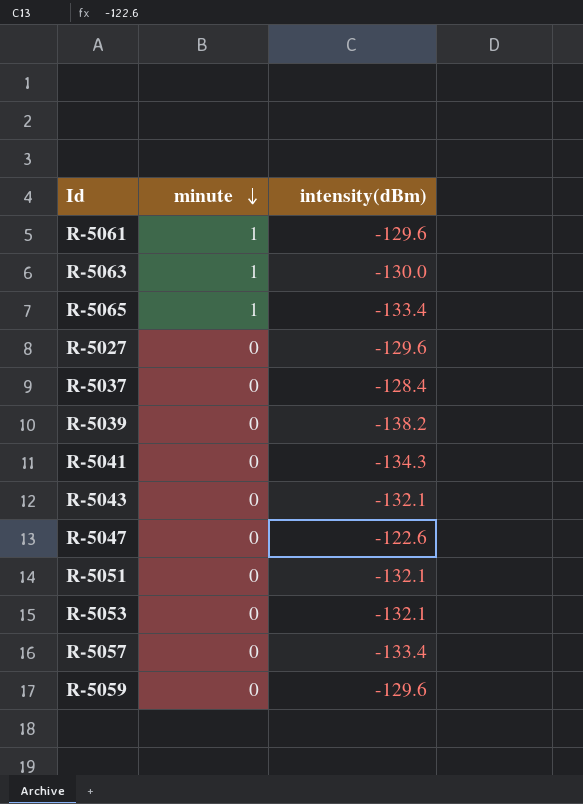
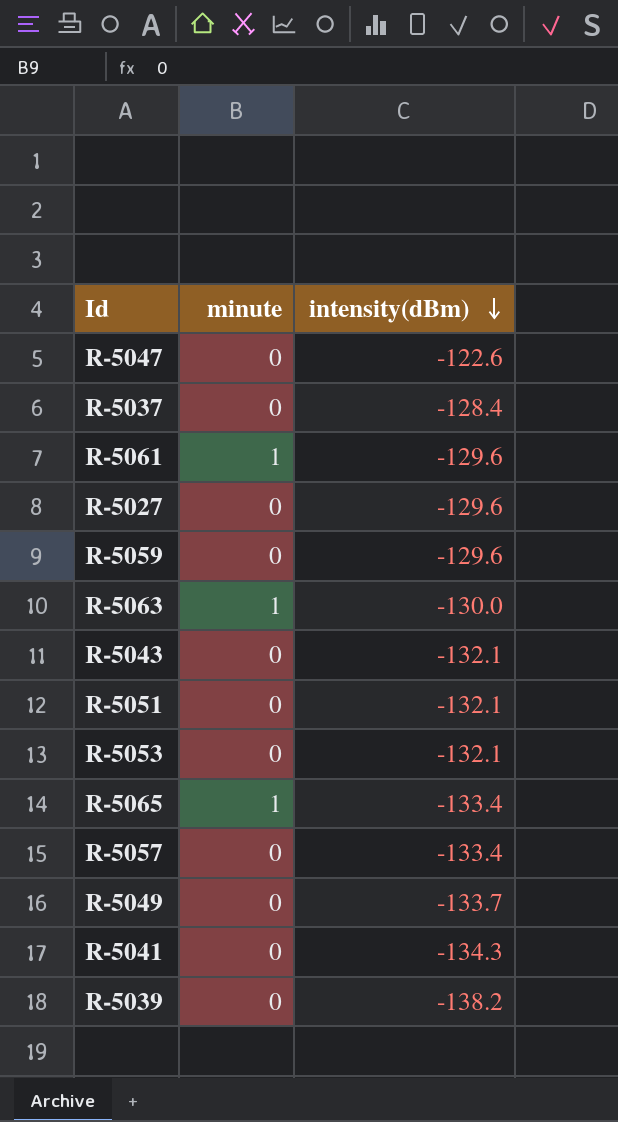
row order: minute descending -> intensity(dBm) descending
row R-5049: none -> 0 | -133.7

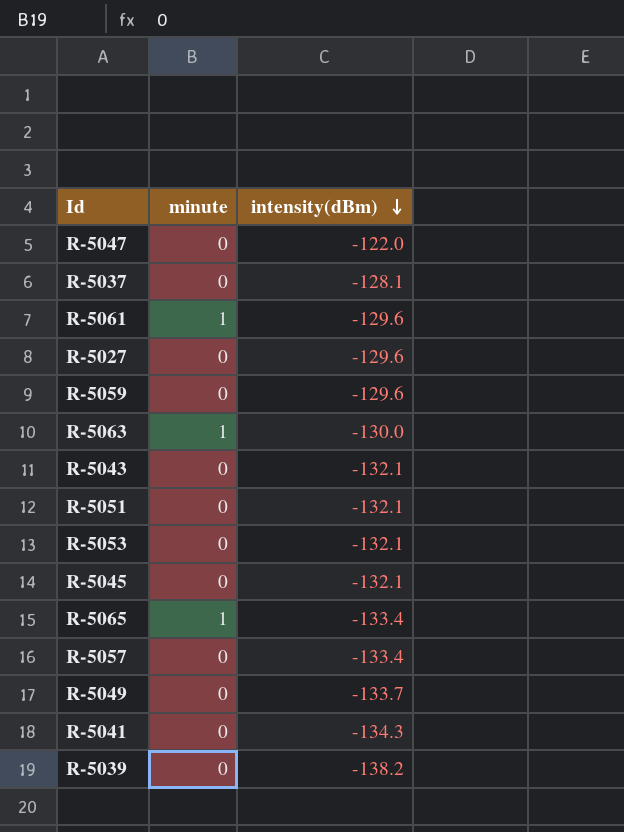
R-5047 | intensity(dBm): -122.6 -> -122.0
R-5037 | intensity(dBm): -128.4 -> -128.1
row R-5045: none -> 0 | -132.1

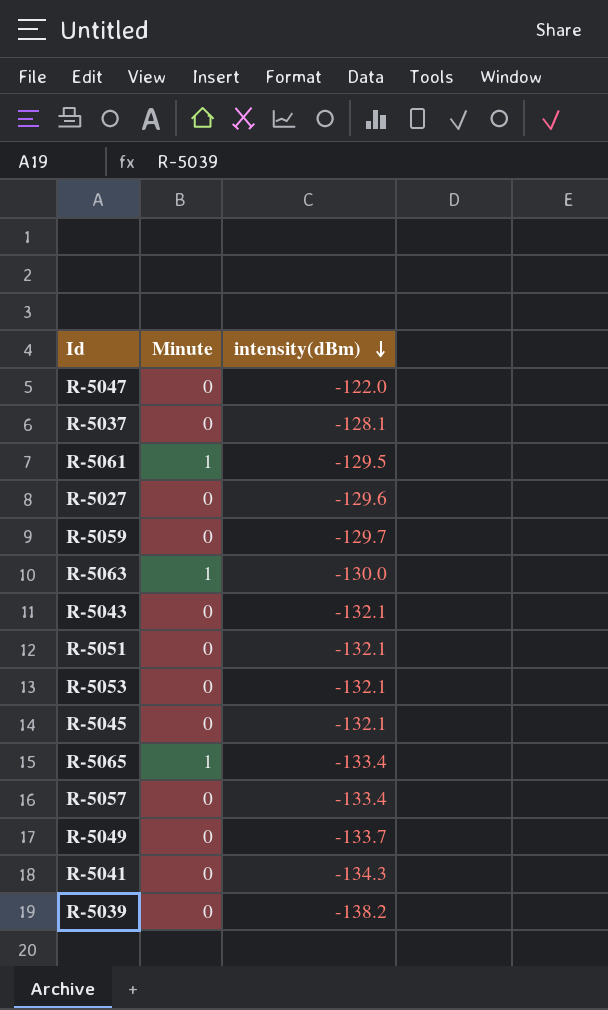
column name: minute -> Minute
R-5061 | intensity(dBm): -129.6 -> -129.5
R-5059 | intensity(dBm): -129.6 -> -129.7

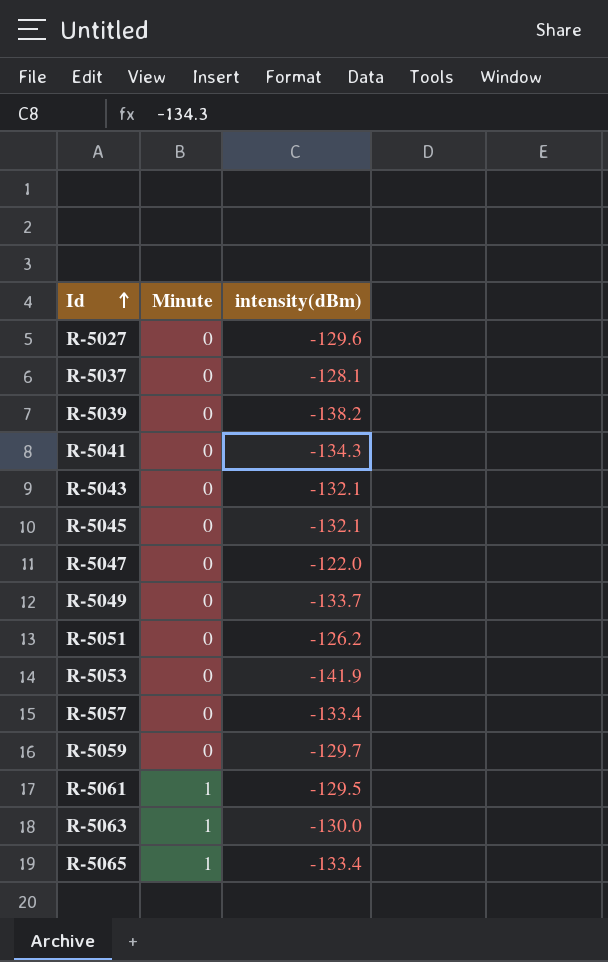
row order: intensity(dBm) descending -> Id ascending
R-5051 | intensity(dBm): -132.1 -> -126.2
R-5053 | intensity(dBm): -132.1 -> -141.9

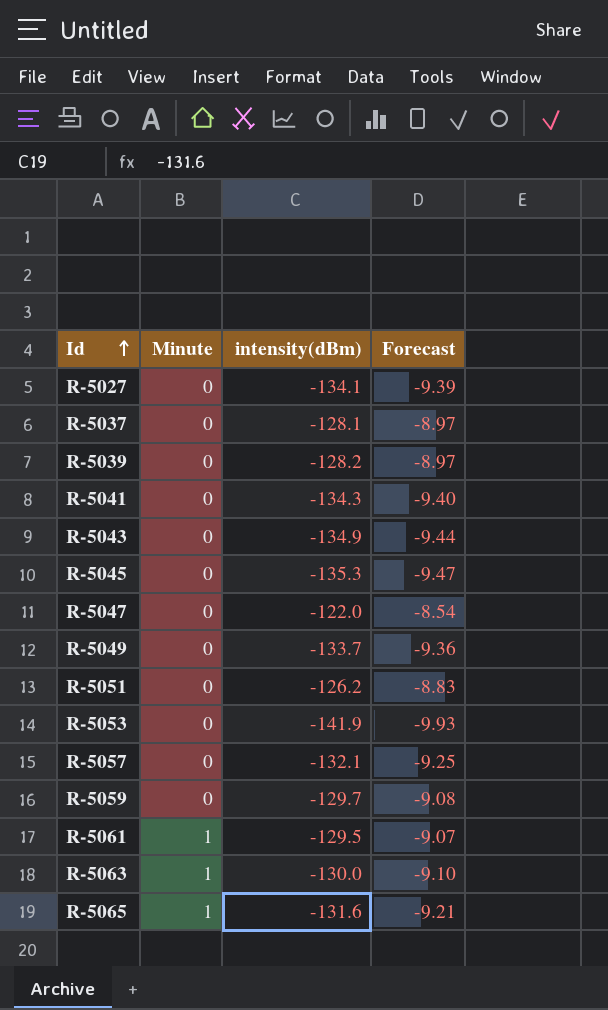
column Forecast | formula: none -> [intensity(dBm)] * 0.07
R-5027 | intensity(dBm): -129.6 -> -134.1
R-5039 | intensity(dBm): -138.2 -> -128.2
R-5043 | intensity(dBm): -132.1 -> -134.9
R-5045 | intensity(dBm): -132.1 -> -135.3
R-5057 | intensity(dBm): -133.4 -> -132.1
R-5065 | intensity(dBm): -133.4 -> -131.6

